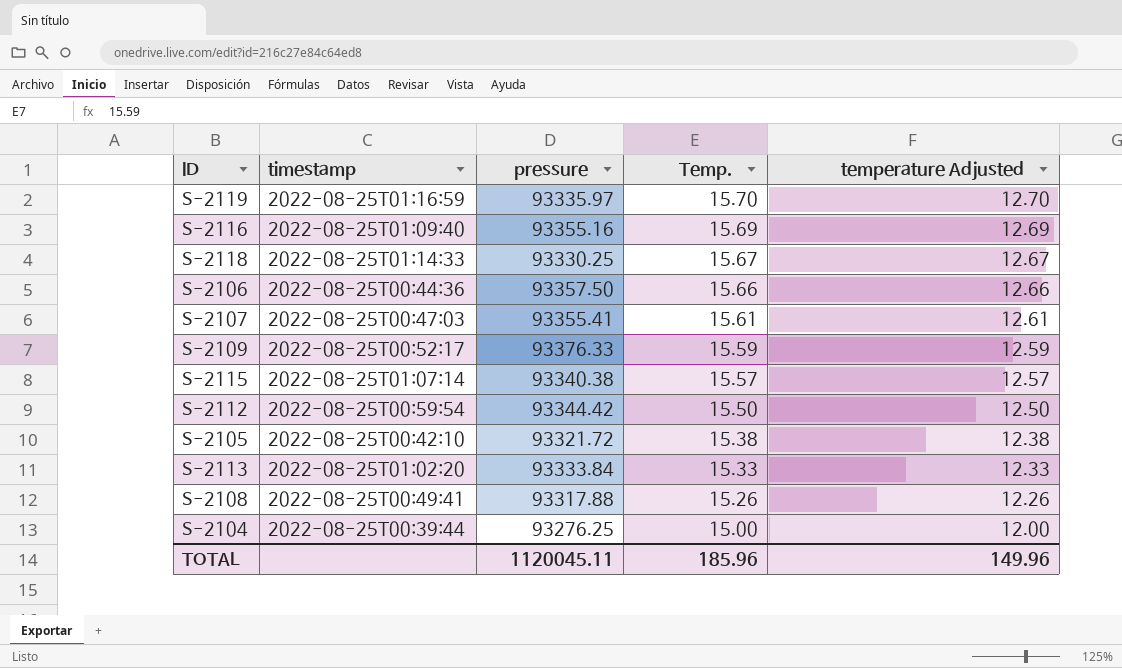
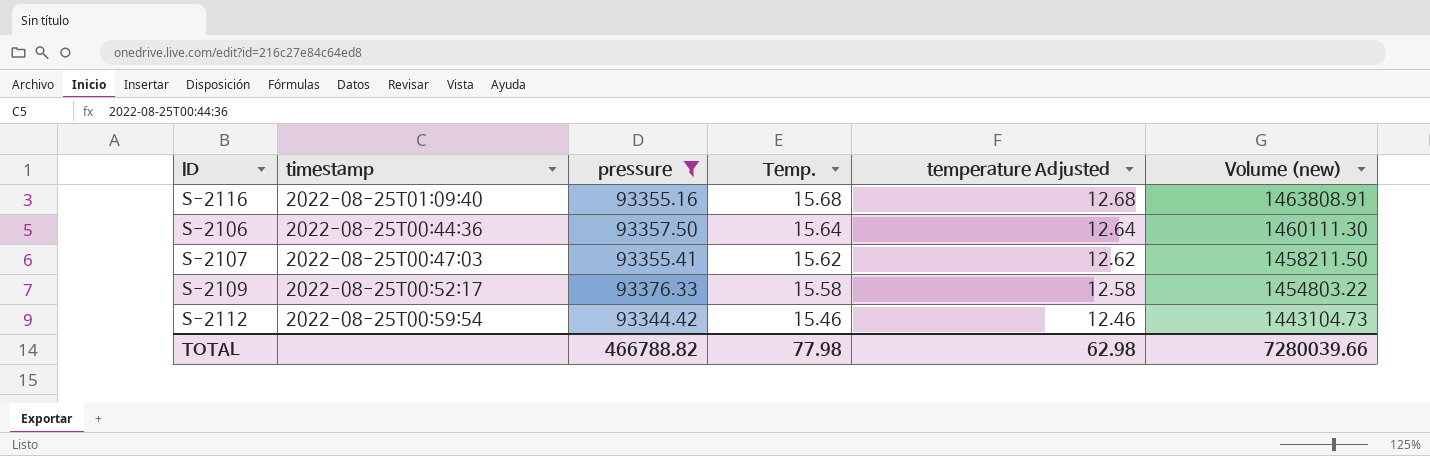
filter: none -> pressure >= 93344.42
column Volume (new) | formula: none -> [pressure] * [Temp.]
S-2116 | Temp.: 15.69 -> 15.68
S-2116 | temperature Adjusted: 12.69 -> 12.68
S-2106 | Temp.: 15.66 -> 15.64
S-2106 | temperature Adjusted: 12.66 -> 12.64
S-2107 | Temp.: 15.61 -> 15.62
S-2107 | temperature Adjusted: 12.61 -> 12.62
S-2109 | Temp.: 15.59 -> 15.58
S-2109 | temperature Adjusted: 12.59 -> 12.58
S-2112 | Temp.: 15.50 -> 15.46
S-2112 | temperature Adjusted: 12.50 -> 12.46
TOTAL | pressure: 1120045.11 -> 466788.82
TOTAL | Temp.: 185.96 -> 77.98
TOTAL | temperature Adjusted: 149.96 -> 62.98

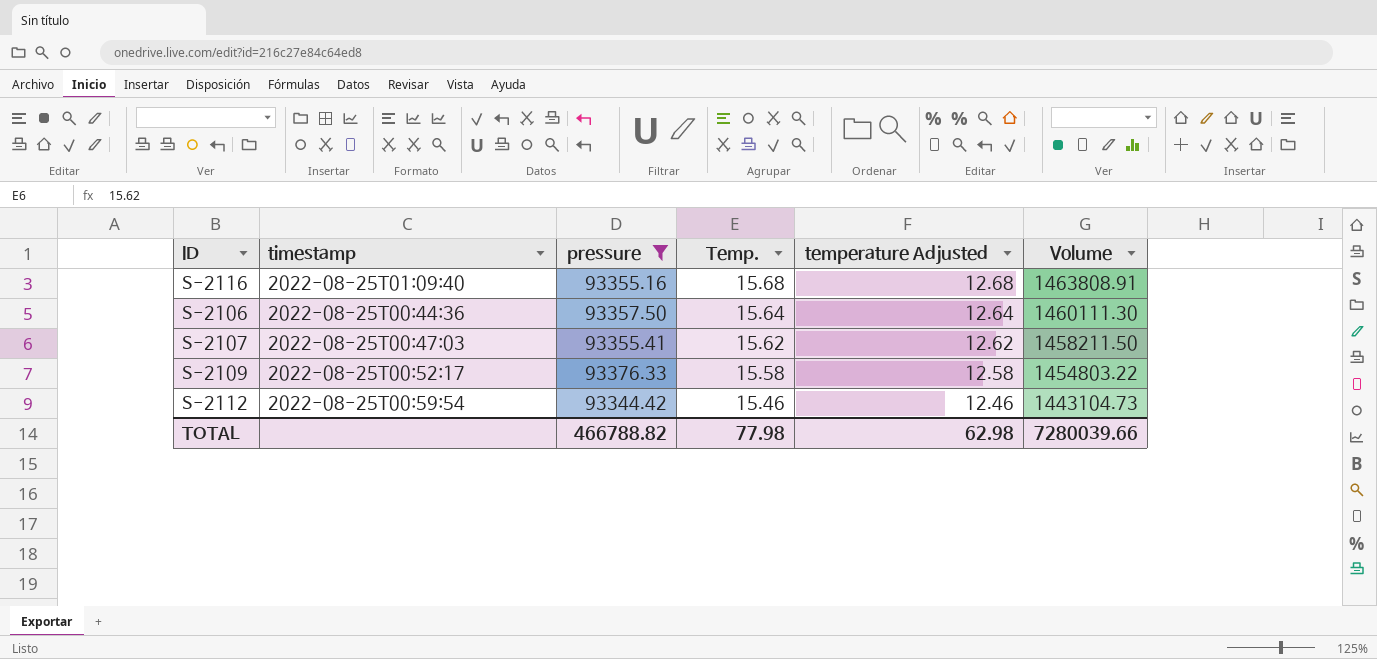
column name: Volume (new) -> Volume

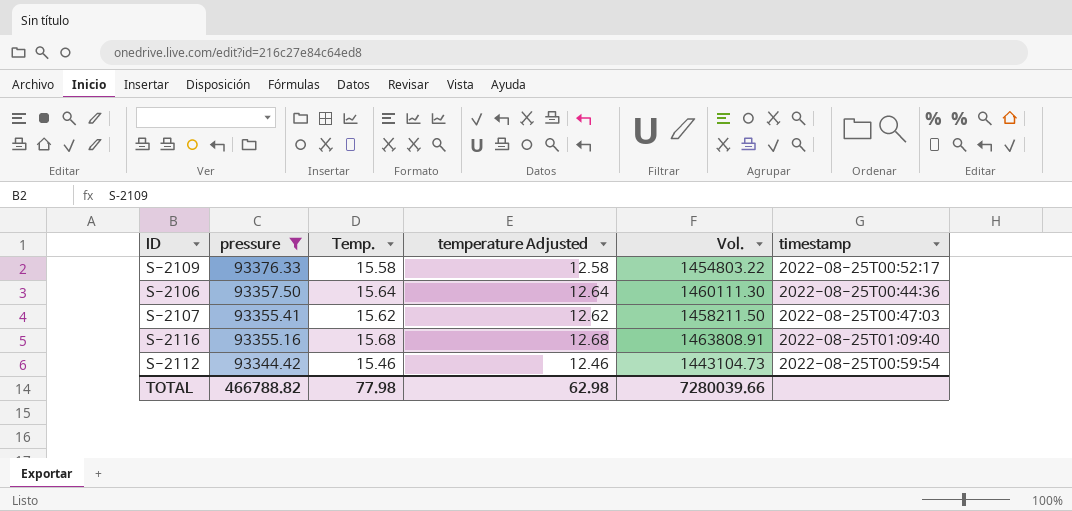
row order: Temp. descending -> pressure descending
column name: Volume -> Vol.
column timestamp | position: 2 -> 6

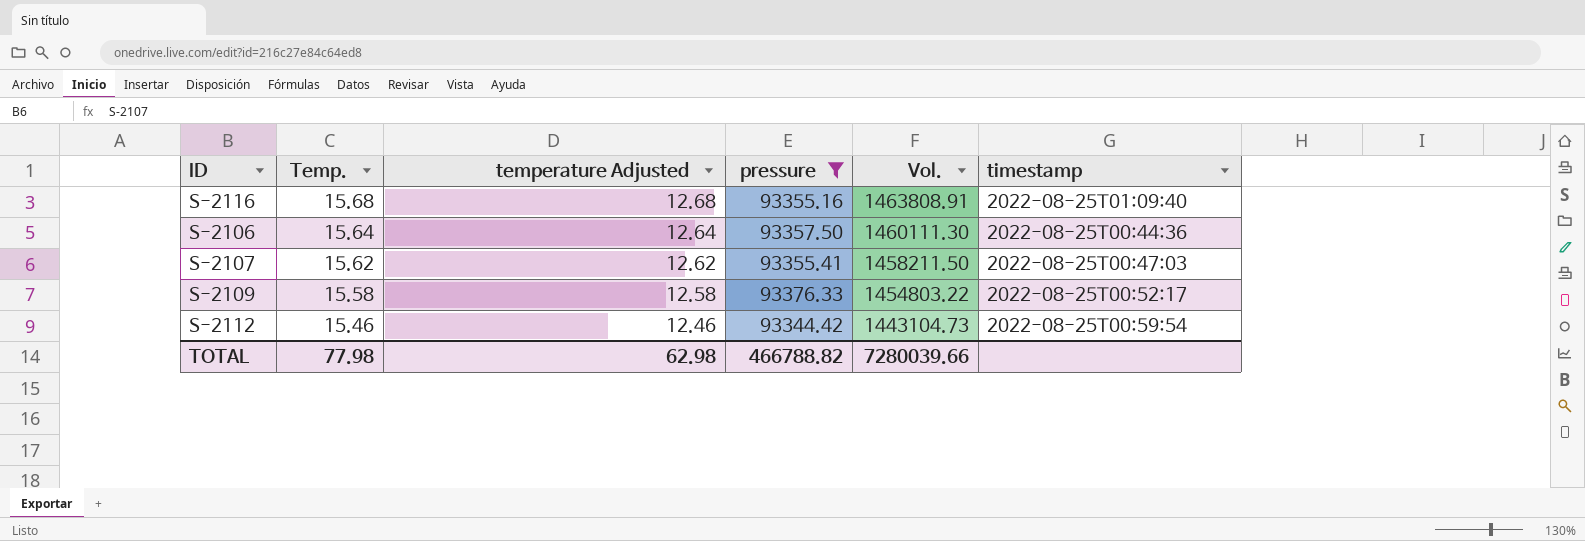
row order: pressure descending -> Temp. descending
column pressure | position: 2 -> 4

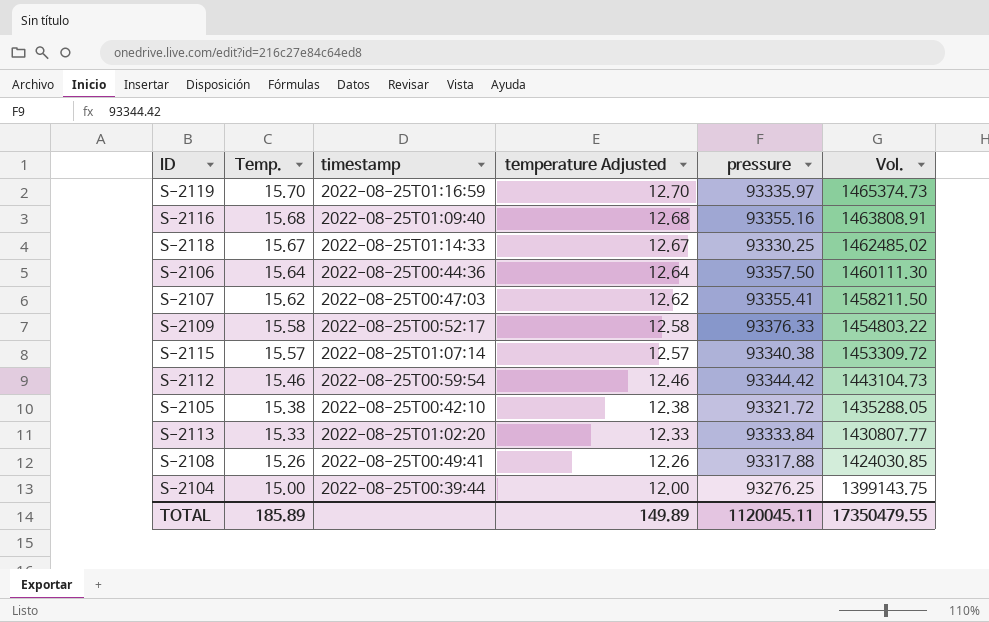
filter: pressure >= 93344.42 -> none
column timestamp | position: 6 -> 3
TOTAL | Temp.: 77.98 -> 185.89
TOTAL | temperature Adjusted: 62.98 -> 149.89
TOTAL | pressure: 466788.82 -> 1120045.11
TOTAL | Vol.: 7280039.66 -> 17350479.55

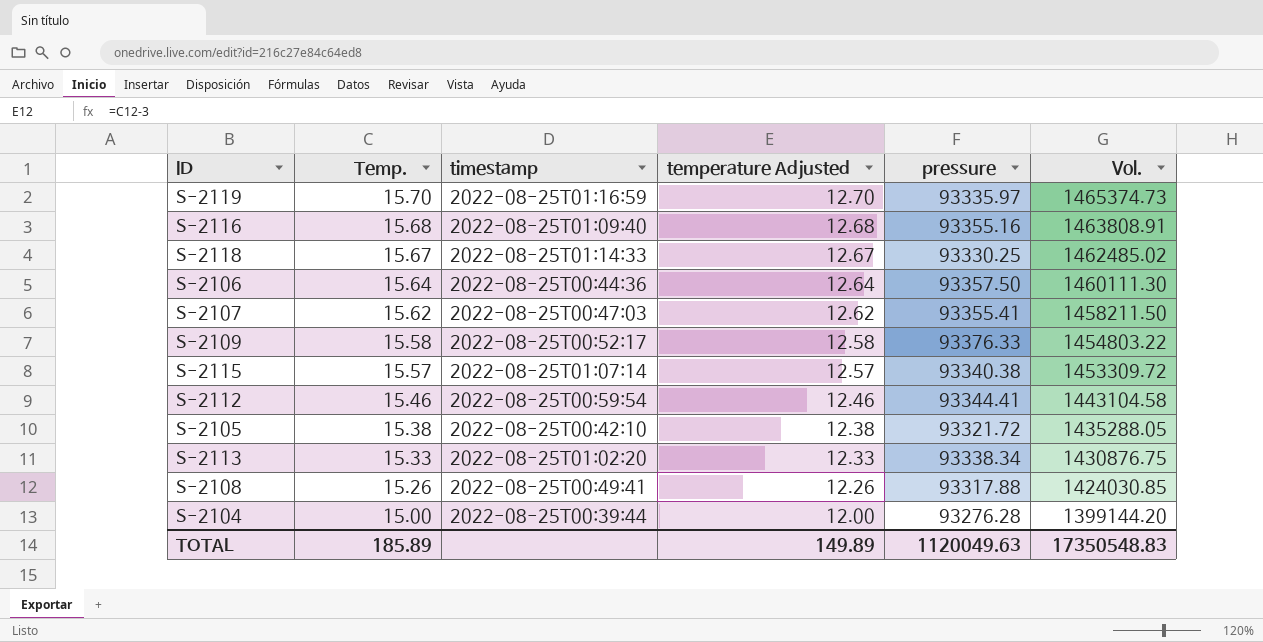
S-2112 | pressure: 93344.42 -> 93344.41
S-2112 | Vol.: 1443104.73 -> 1443104.58
S-2113 | pressure: 93333.84 -> 93338.34
S-2113 | Vol.: 1430807.77 -> 1430876.75
S-2104 | pressure: 93276.25 -> 93276.28
S-2104 | Vol.: 1399143.75 -> 1399144.20
TOTAL | pressure: 1120045.11 -> 1120049.63
TOTAL | Vol.: 17350479.55 -> 17350548.83

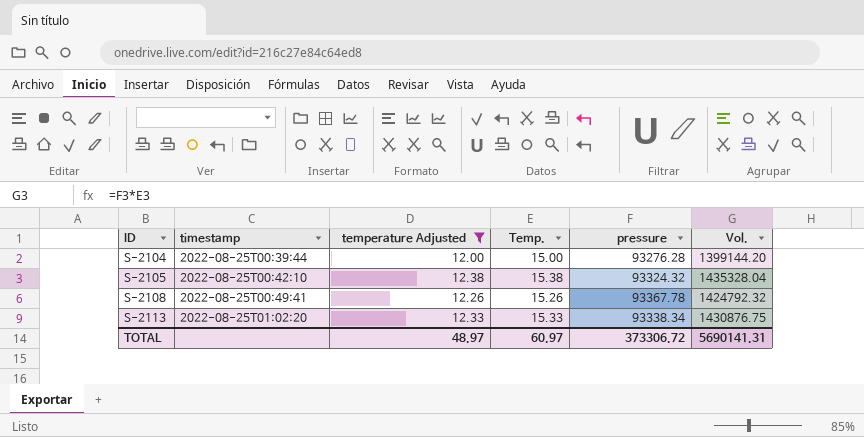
filter: none -> temperature Adjusted <= 12.38
row order: Temp. descending -> ID ascending
column Temp. | position: 2 -> 4
S-2105 | pressure: 93321.72 -> 93324.32
S-2105 | Vol.: 1435288.05 -> 1435328.04
S-2108 | pressure: 93317.88 -> 93367.78
S-2108 | Vol.: 1424030.85 -> 1424792.32
TOTAL | temperature Adjusted: 149.89 -> 48.97
TOTAL | Temp.: 185.89 -> 60.97
TOTAL | pressure: 1120049.63 -> 373306.72
TOTAL | Vol.: 17350548.83 -> 5690141.31

